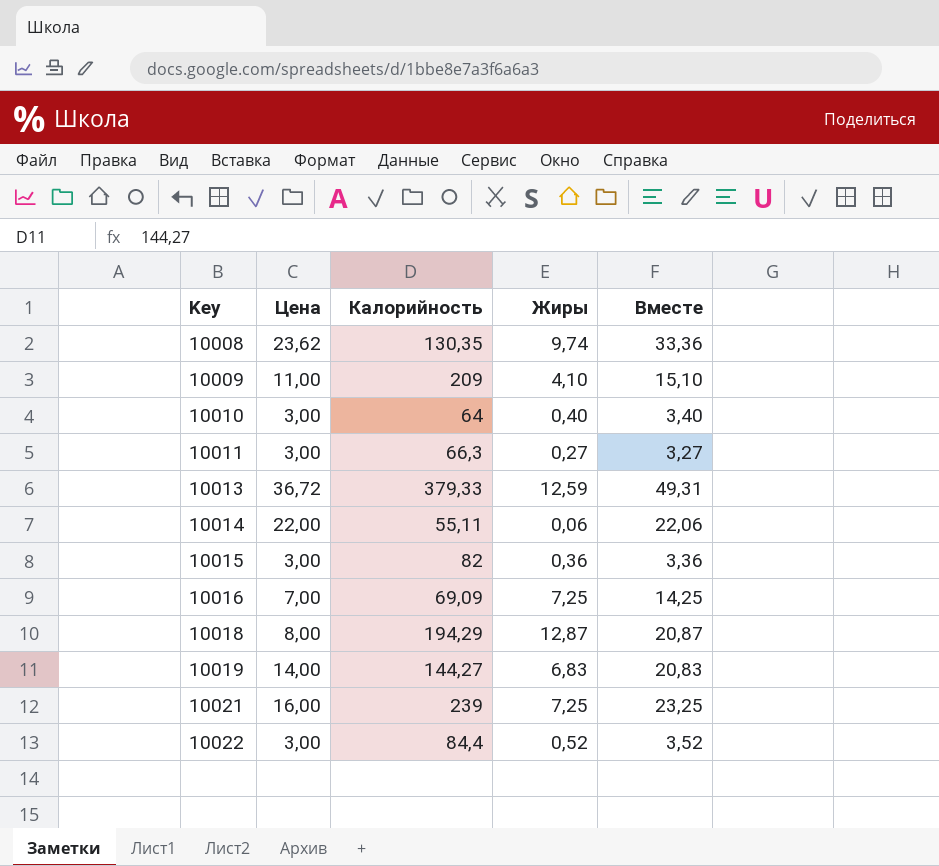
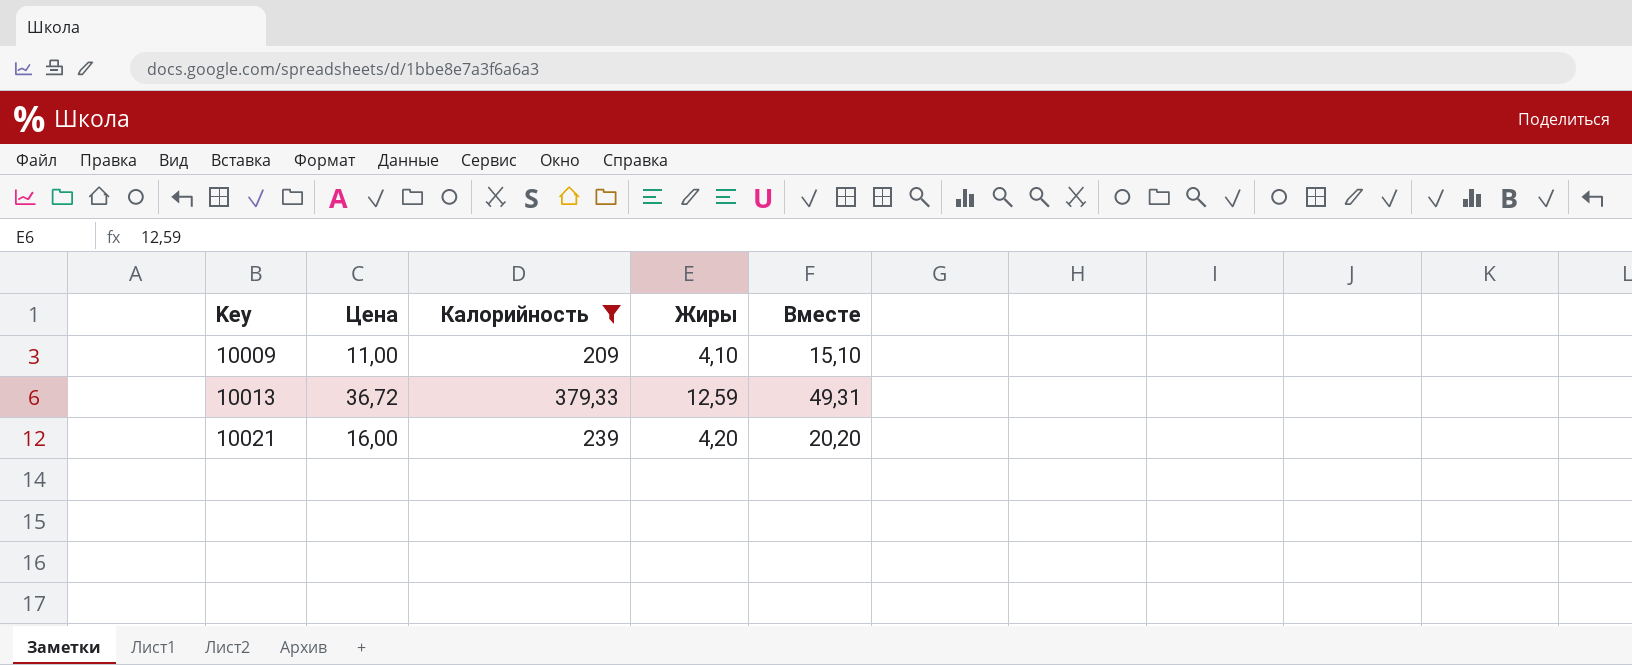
filter: none -> Калорийность >= 209
10021 | Жиры: 7,25 -> 4,20
10021 | Вместе: 23,25 -> 20,20

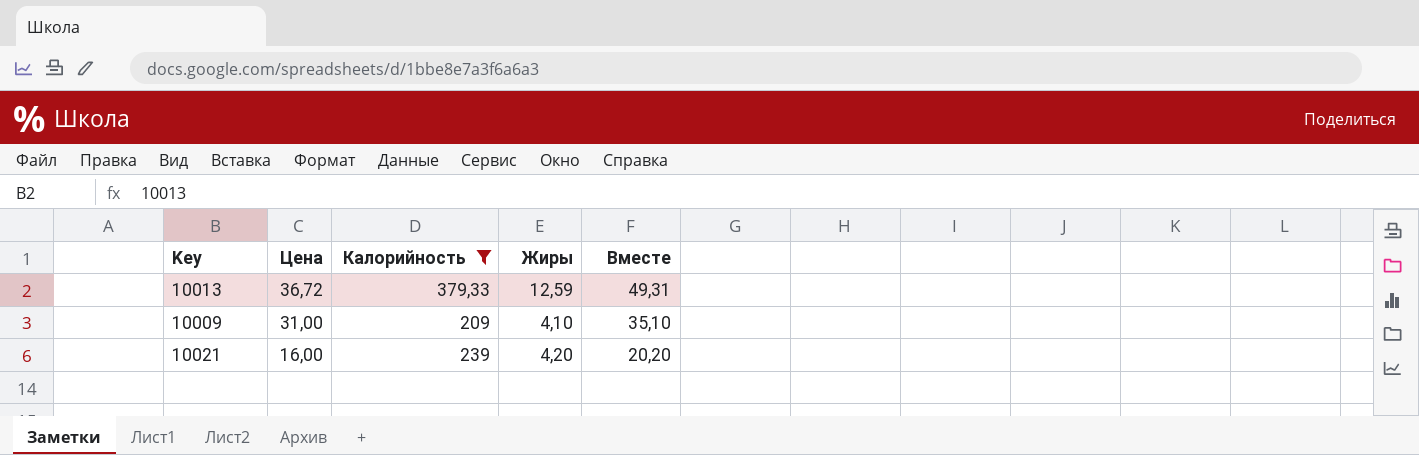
row order: Key ascending -> Цена descending
10009 | Цена: 11,00 -> 31,00
10009 | Вместе: 15,10 -> 35,10

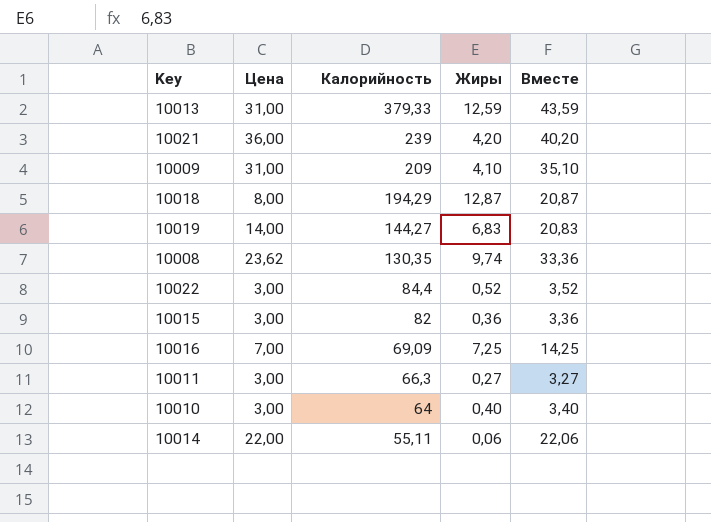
filter: Калорийность >= 209 -> none
row order: Цена descending -> Калорийность descending
10013 | Цена: 36,72 -> 31,00
10013 | Вместе: 49,31 -> 43,59
10021 | Цена: 16,00 -> 36,00
10021 | Вместе: 20,20 -> 40,20

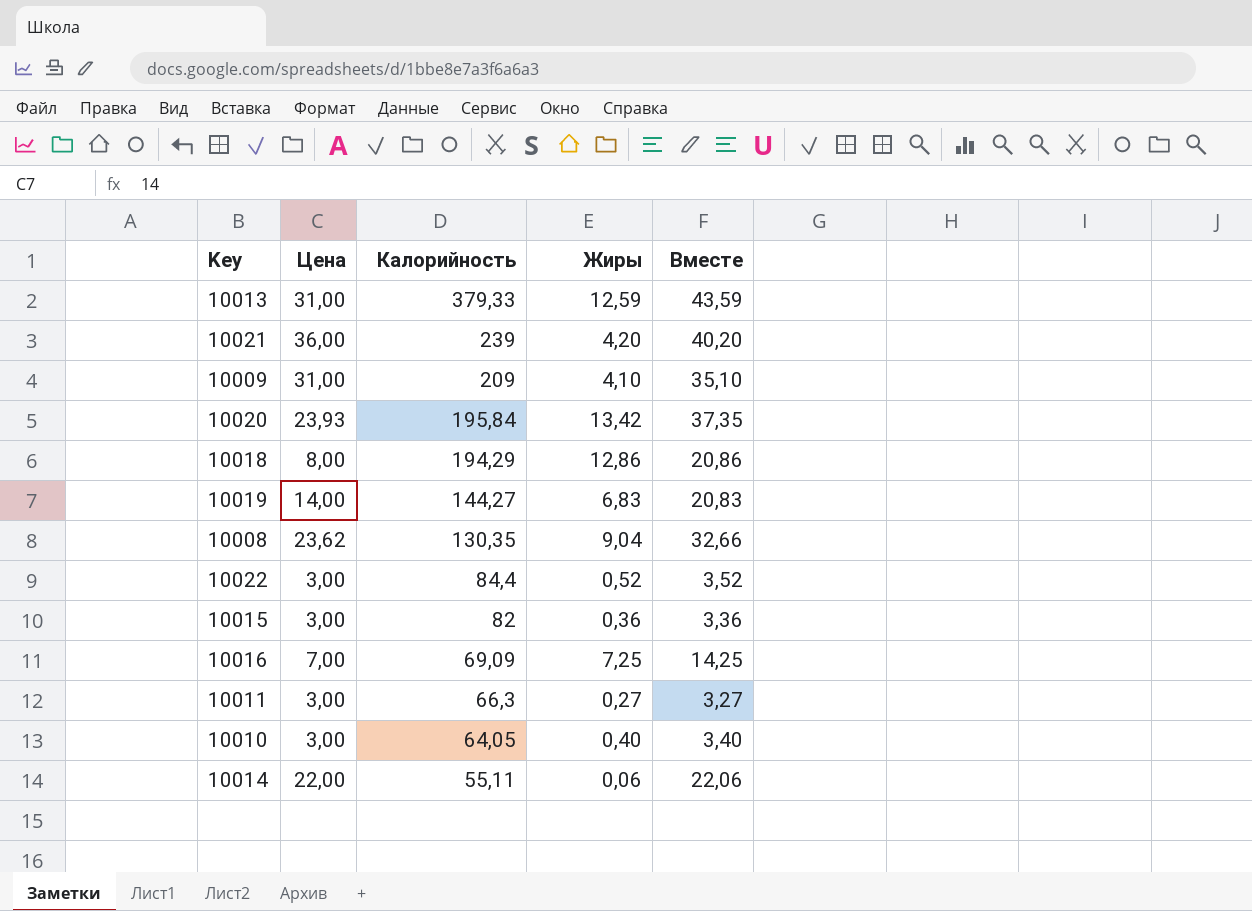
row 10020: none -> 23,93 | 195,84 | 13,42 | 37,35
10018 | Жиры: 12,87 -> 12,86
10018 | Вместе: 20,87 -> 20,86
10008 | Жиры: 9,74 -> 9,04
10008 | Вместе: 33,36 -> 32,66
10010 | Калорийность: 64 -> 64,05

